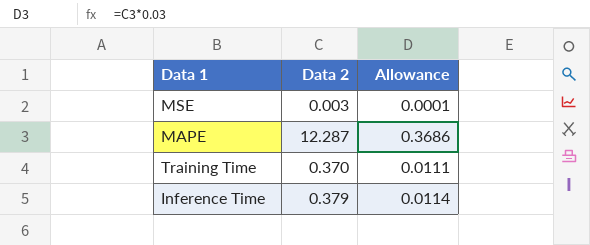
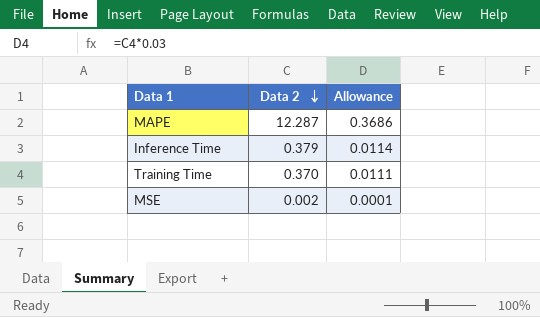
row order: none -> Data 2 descending
MSE | Data 2: 0.003 -> 0.002

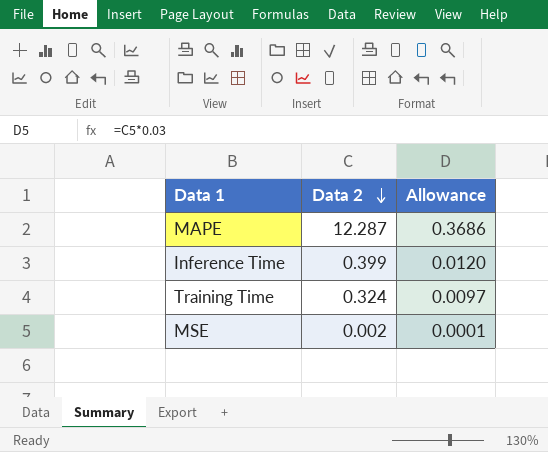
Inference Time | Data 2: 0.379 -> 0.399
Inference Time | Allowance: 0.0114 -> 0.0120
Training Time | Data 2: 0.370 -> 0.324
Training Time | Allowance: 0.0111 -> 0.0097

